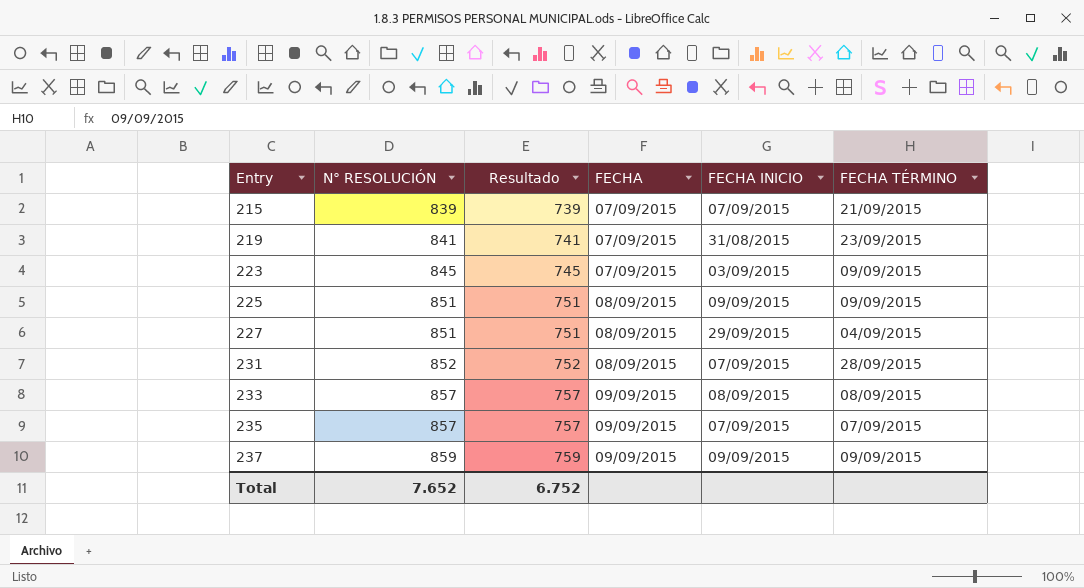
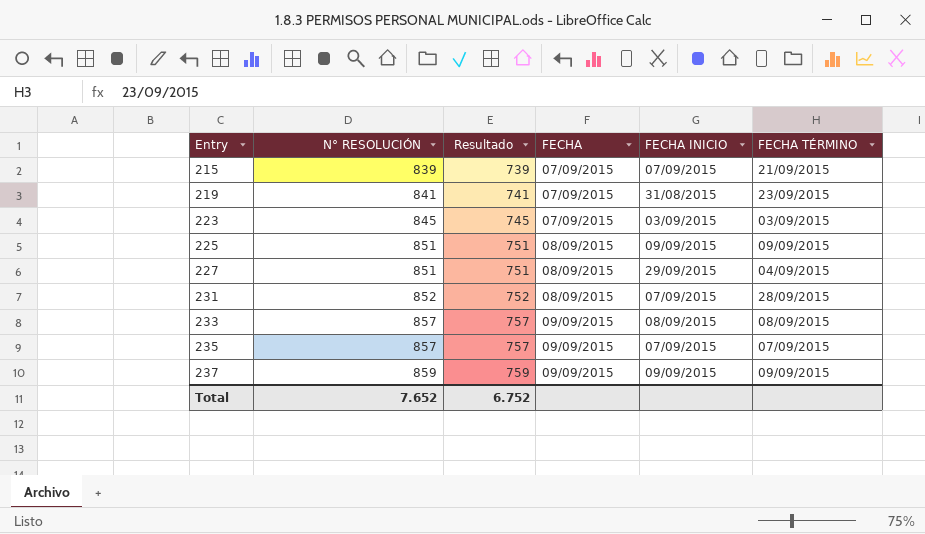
223 | FECHA TÉRMINO: 09/09/2015 -> 03/09/2015

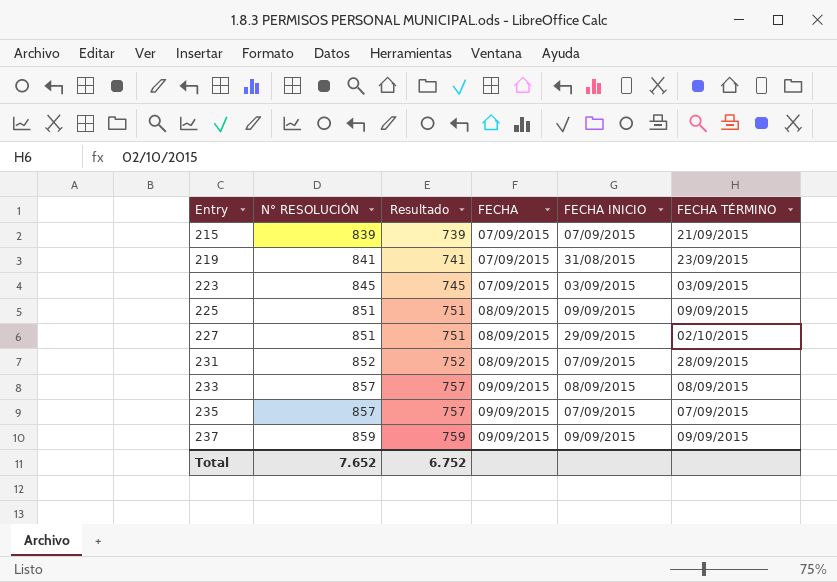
227 | FECHA TÉRMINO: 04/09/2015 -> 02/10/2015

